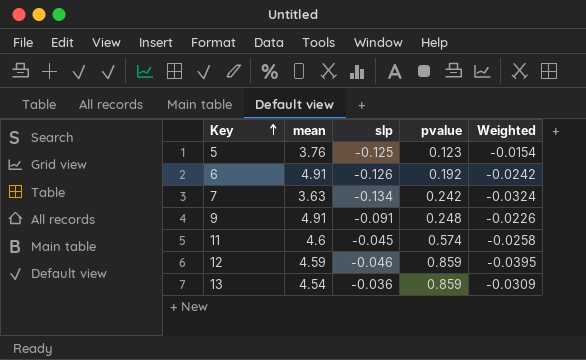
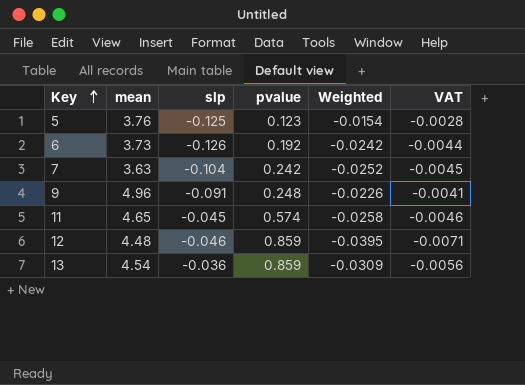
column VAT | formula: none -> [Weighted] * 0.18
6 | mean: 4.91 -> 3.73
7 | slp: -0.134 -> -0.104
7 | Weighted: -0.0324 -> -0.0252
9 | mean: 4.91 -> 4.96
11 | mean: 4.6 -> 4.65
12 | mean: 4.59 -> 4.48

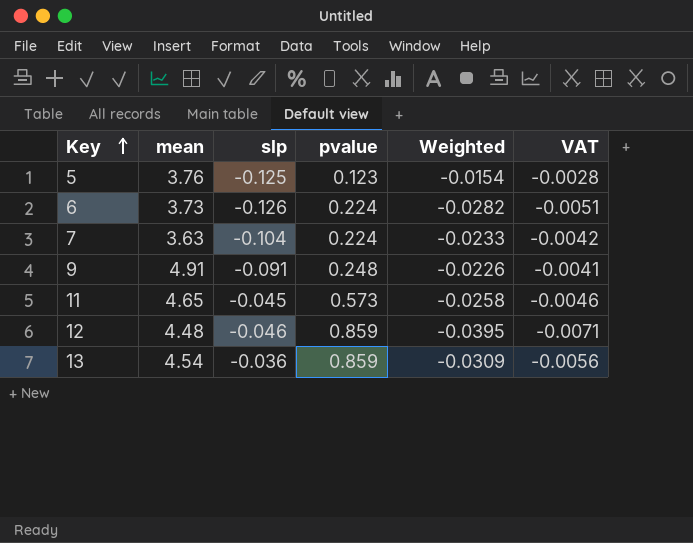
6 | pvalue: 0.192 -> 0.224
6 | Weighted: -0.0242 -> -0.0282
6 | VAT: -0.0044 -> -0.0051
7 | pvalue: 0.242 -> 0.224
7 | Weighted: -0.0252 -> -0.0233
7 | VAT: -0.0045 -> -0.0042
9 | mean: 4.96 -> 4.91
11 | pvalue: 0.574 -> 0.573

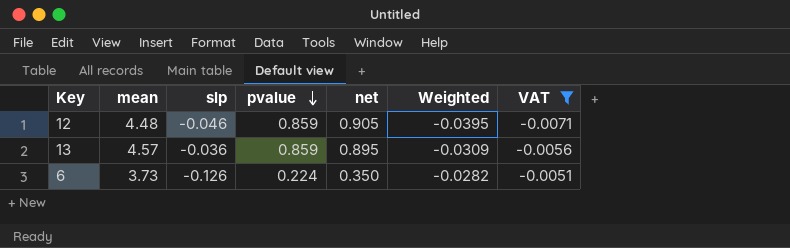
filter: none -> VAT <= -0.0051
row order: Key ascending -> pvalue descending
column net | formula: none -> [pvalue] - [slp]
13 | mean: 4.54 -> 4.57

